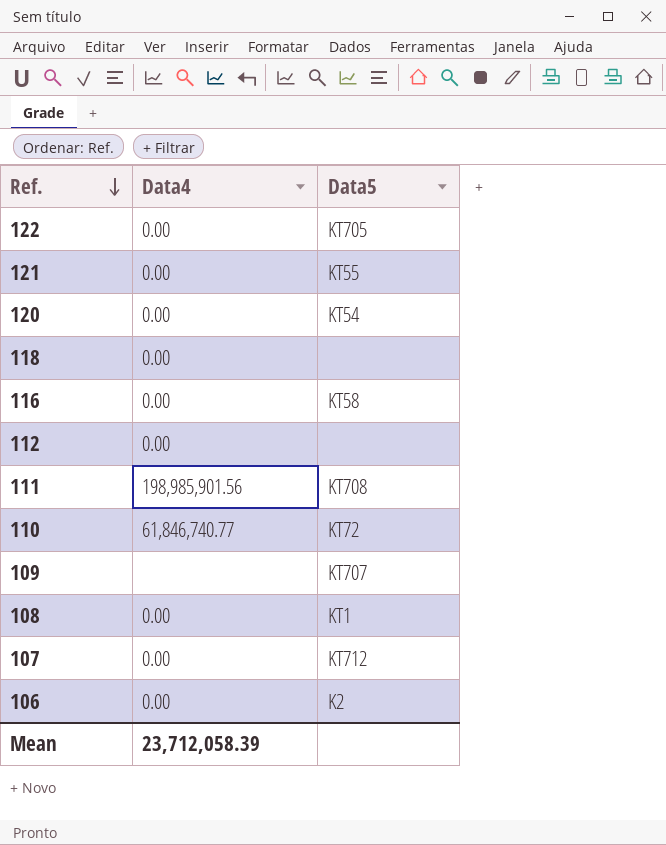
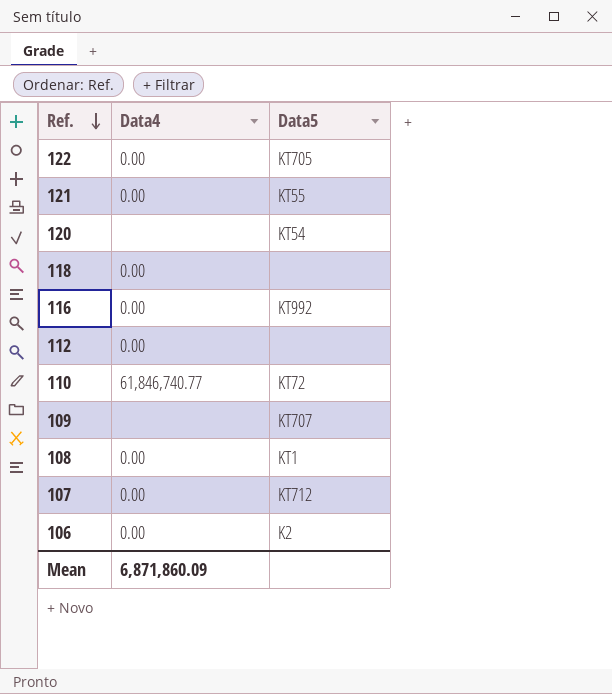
row 111: 198,985,901.56 | KT708 -> none
120 | Data4: 0.00 -> none
116 | Data5: KT58 -> KT992
Mean | Data4: 23,712,058.39 -> 6,871,860.09

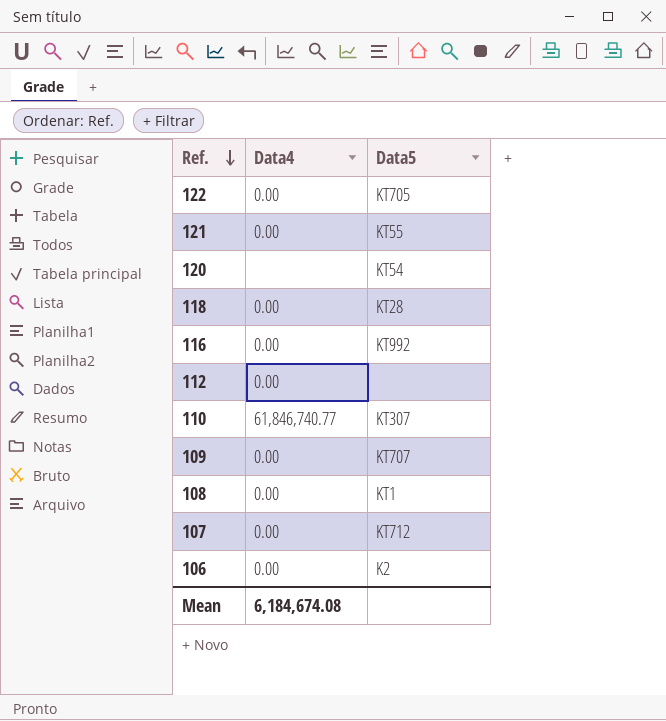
118 | Data5: none -> KT28
110 | Data5: KT72 -> KT307
109 | Data4: none -> 0.00
Mean | Data4: 6,871,860.09 -> 6,184,674.08

